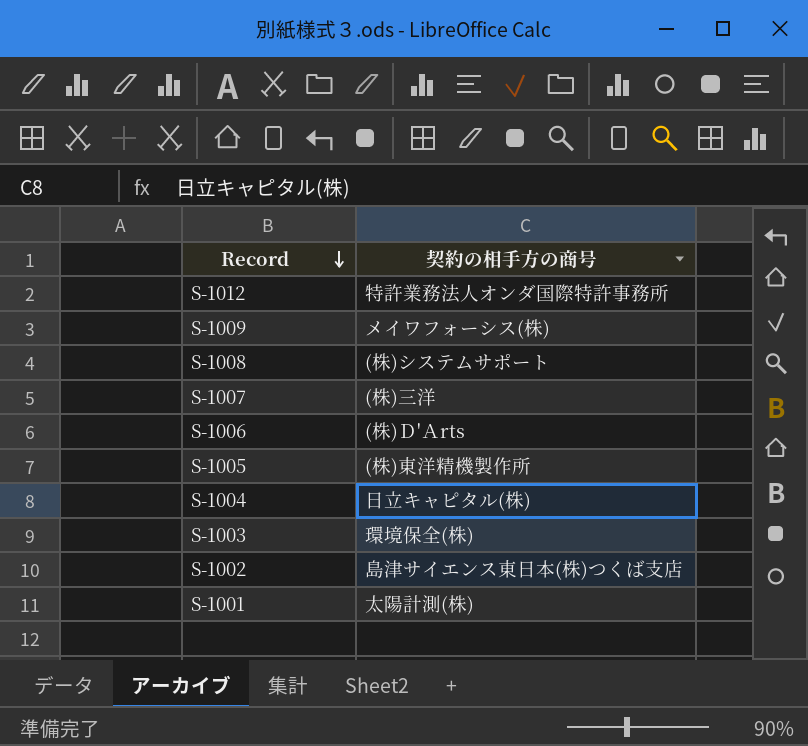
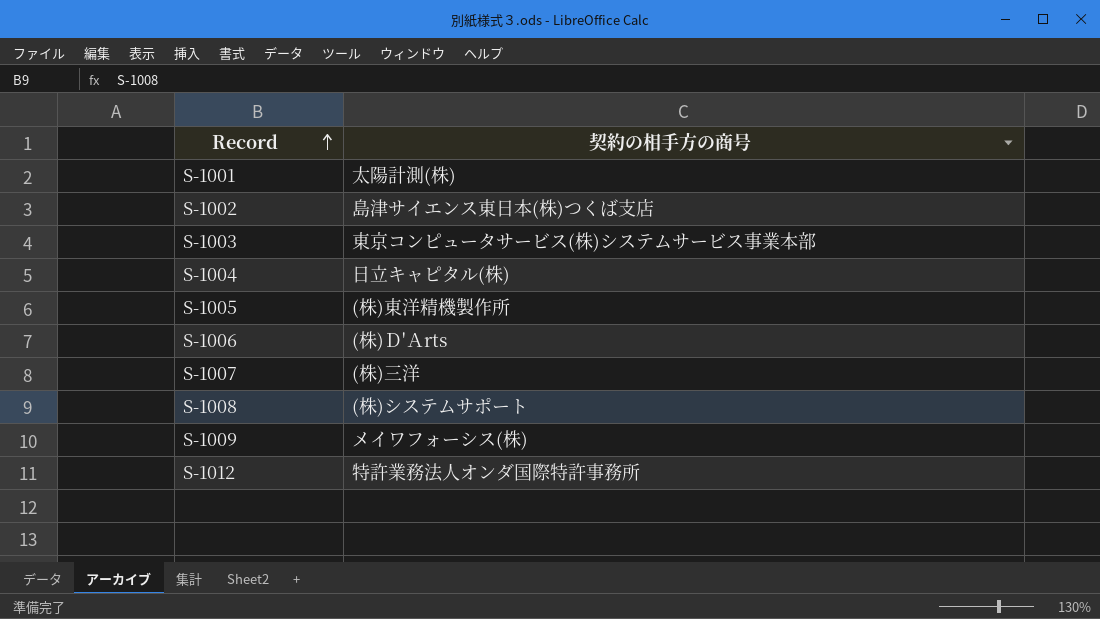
row order: Record descending -> Record ascending
S-1003 | 契約の相手方の商号: 環境保全(株) -> 東京コンピュータサービス(株)システムサービス事業本部

